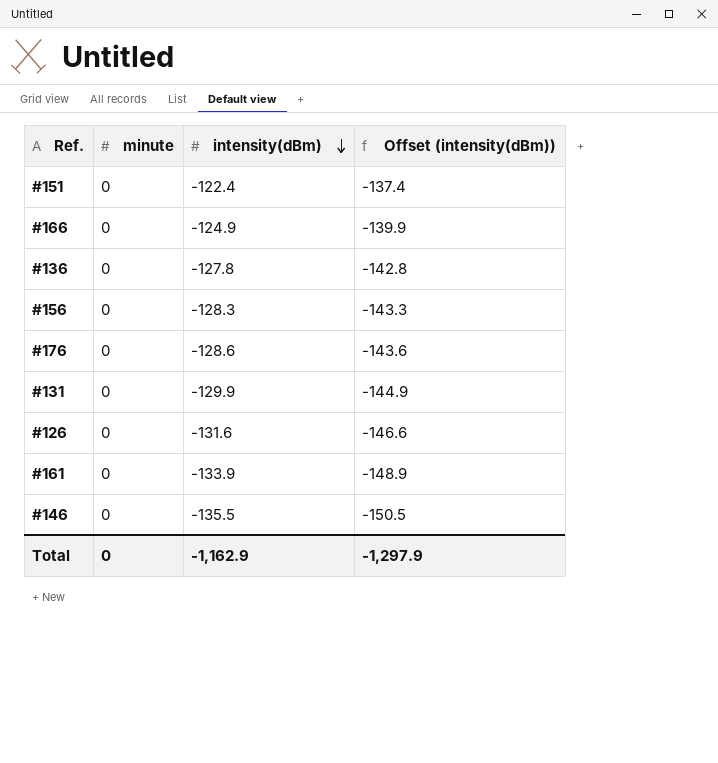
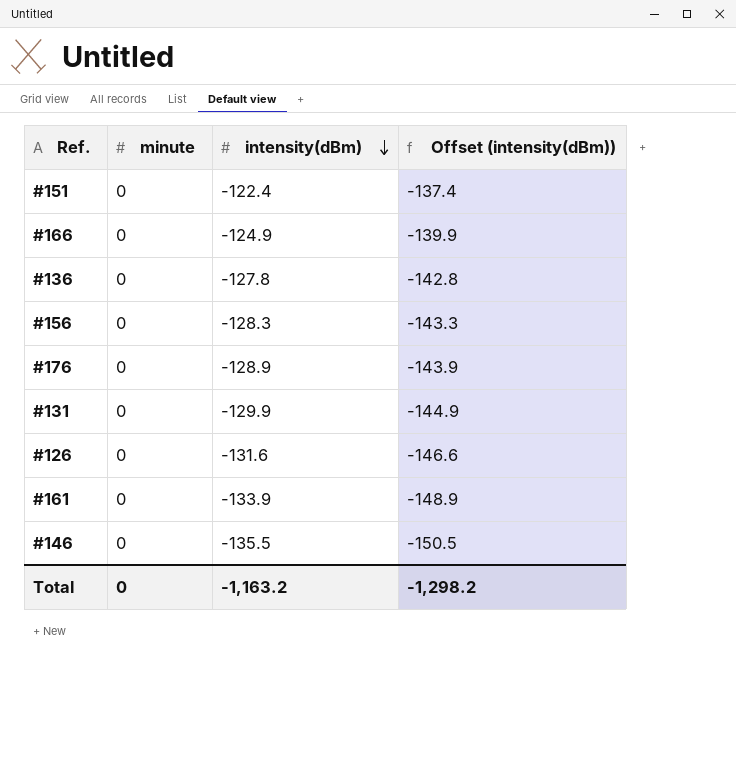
#176 | intensity(dBm): -128.6 -> -128.9
#176 | Offset (intensity(dBm)): -143.6 -> -143.9
Total | intensity(dBm): -1,162.9 -> -1,163.2
Total | Offset (intensity(dBm)): -1,297.9 -> -1,298.2

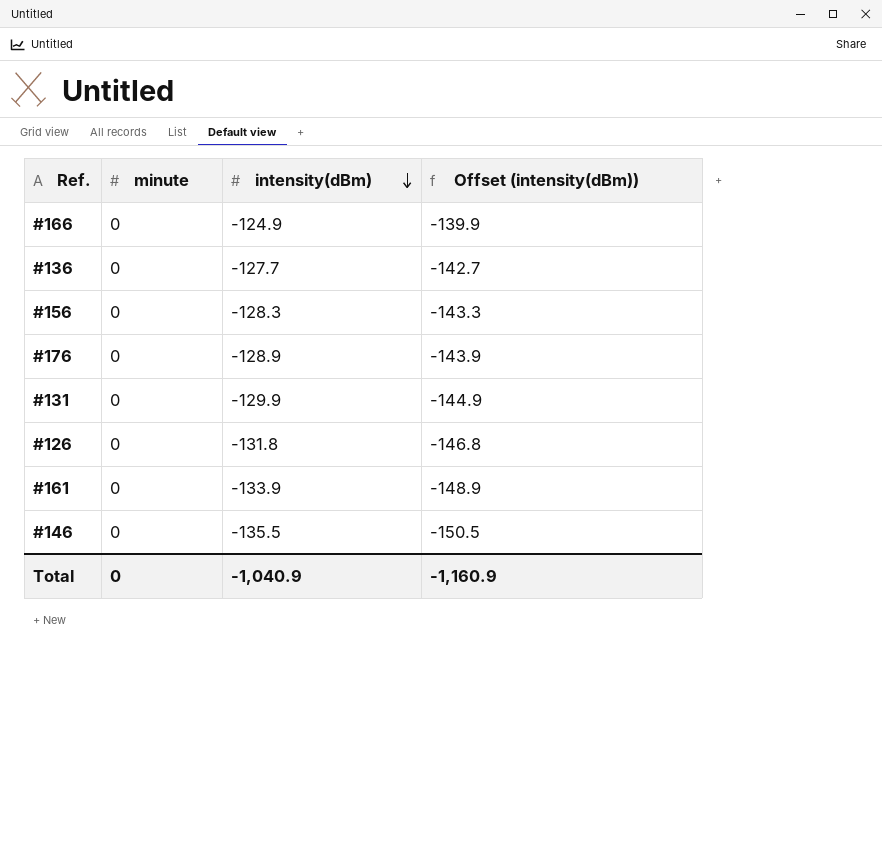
row #151: 0 | -122.4 | -137.4 -> none
#136 | intensity(dBm): -127.8 -> -127.7
#136 | Offset (intensity(dBm)): -142.8 -> -142.7
#126 | intensity(dBm): -131.6 -> -131.8
#126 | Offset (intensity(dBm)): -146.6 -> -146.8
Total | intensity(dBm): -1,163.2 -> -1,040.9
Total | Offset (intensity(dBm)): -1,298.2 -> -1,160.9

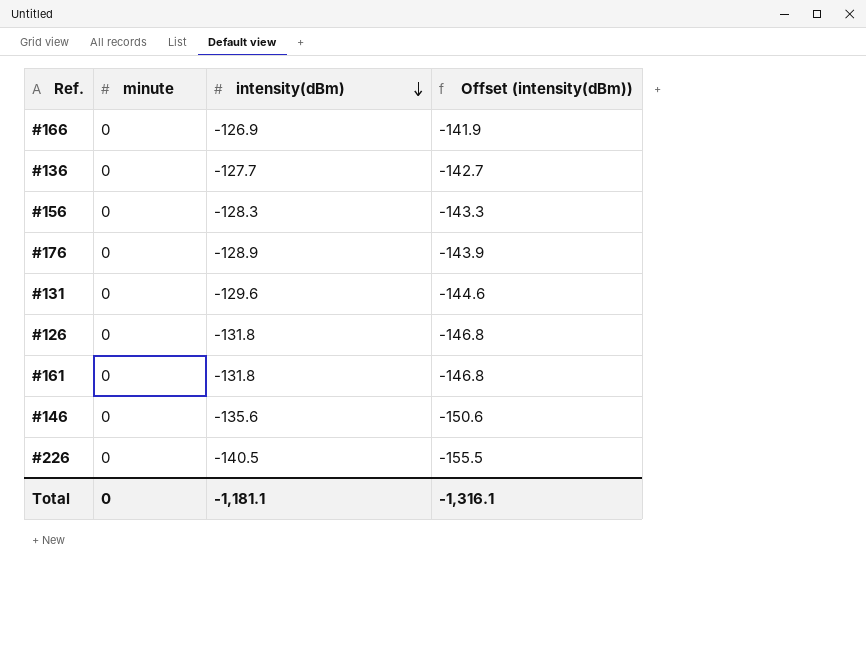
#166 | intensity(dBm): -124.9 -> -126.9
#166 | Offset (intensity(dBm)): -139.9 -> -141.9
#131 | intensity(dBm): -129.9 -> -129.6
#131 | Offset (intensity(dBm)): -144.9 -> -144.6
#161 | intensity(dBm): -133.9 -> -131.8
#161 | Offset (intensity(dBm)): -148.9 -> -146.8
#146 | intensity(dBm): -135.5 -> -135.6
#146 | Offset (intensity(dBm)): -150.5 -> -150.6
row #226: none -> 0 | -140.5 | -155.5
Total | intensity(dBm): -1,040.9 -> -1,181.1
Total | Offset (intensity(dBm)): -1,160.9 -> -1,316.1

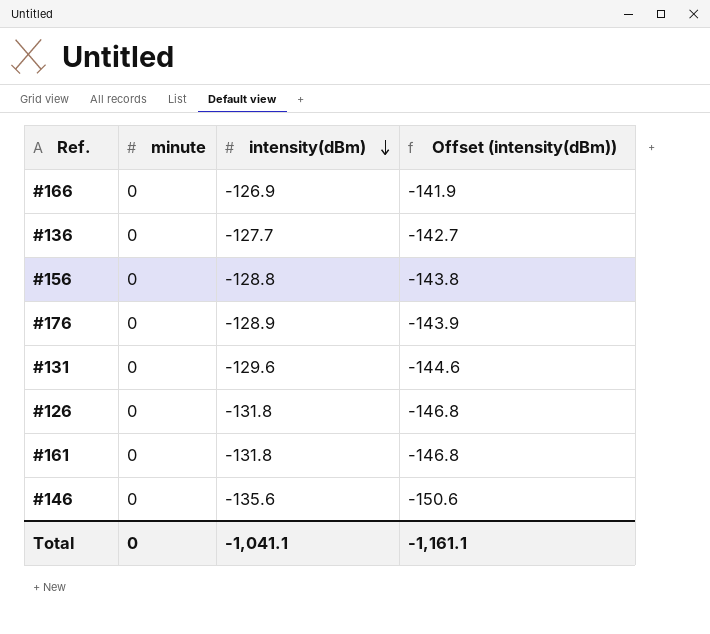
row #226: 0 | -140.5 | -155.5 -> none
#156 | intensity(dBm): -128.3 -> -128.8
#156 | Offset (intensity(dBm)): -143.3 -> -143.8
Total | intensity(dBm): -1,181.1 -> -1,041.1
Total | Offset (intensity(dBm)): -1,316.1 -> -1,161.1

